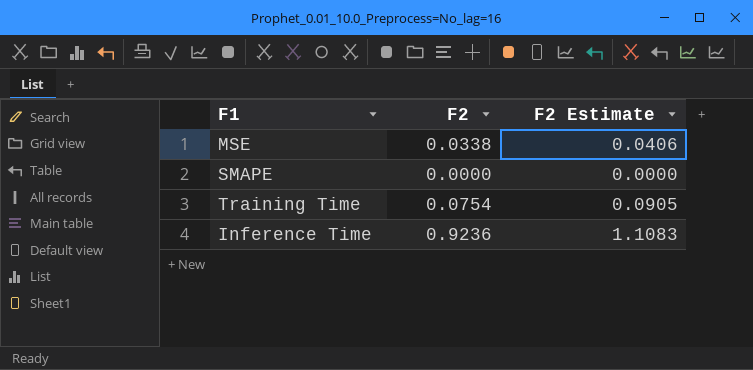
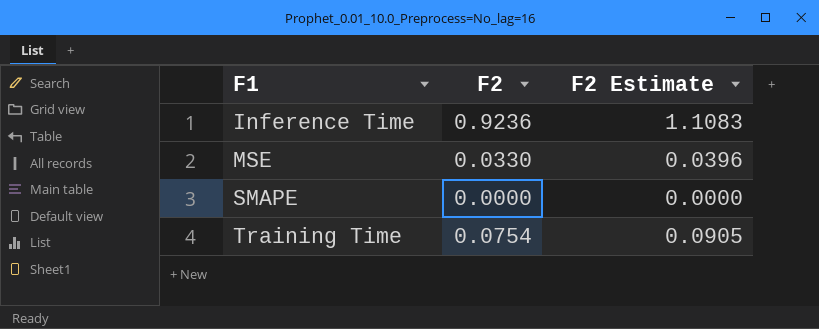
row order: none -> F1 ascending
MSE | F2: 0.0338 -> 0.0330
MSE | F2 Estimate: 0.0406 -> 0.0396

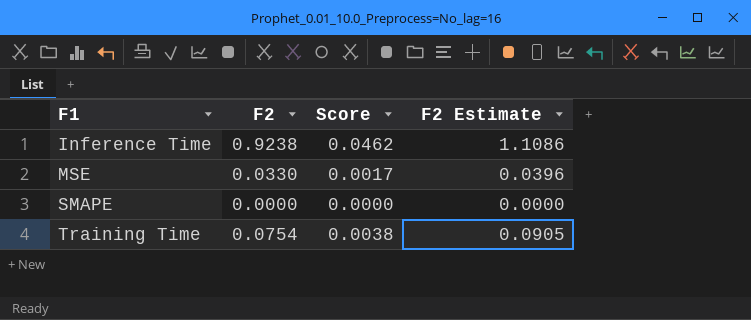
column Score | formula: none -> [F2] * 0.05
Inference Time | F2: 0.9236 -> 0.9238
Inference Time | F2 Estimate: 1.1083 -> 1.1086

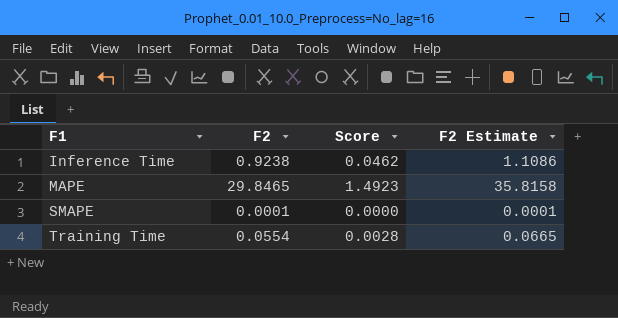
row MSE: 0.0330 | 0.0017 | 0.0396 -> none
row MAPE: none -> 29.8465 | 1.4923 | 35.8158
SMAPE | F2: 0.0000 -> 0.0001
SMAPE | F2 Estimate: 0.0000 -> 0.0001
Training Time | F2: 0.0754 -> 0.0554
Training Time | Score: 0.0038 -> 0.0028
Training Time | F2 Estimate: 0.0905 -> 0.0665

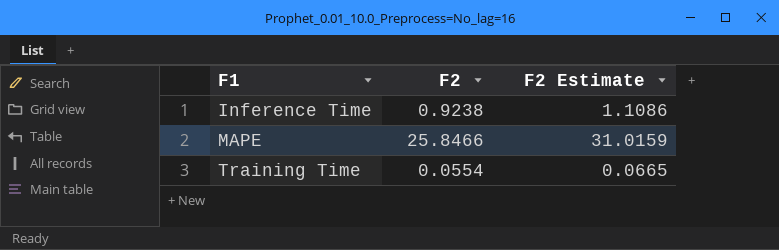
column Score | formula: [F2] * 0.05 -> none
row SMAPE: 0.0001 | 0.0000 | 0.0001 -> none
MAPE | F2: 29.8465 -> 25.8466
MAPE | F2 Estimate: 35.8158 -> 31.0159

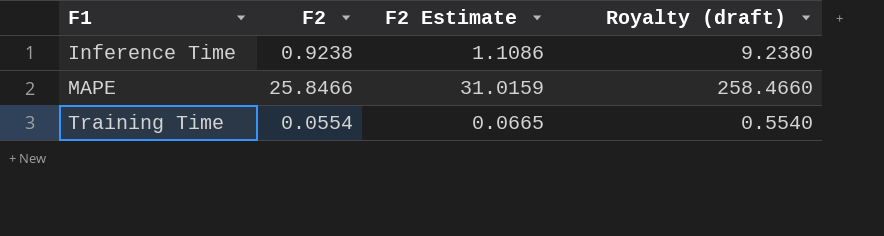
column Royalty (draft) | formula: none -> [F2] * 10

